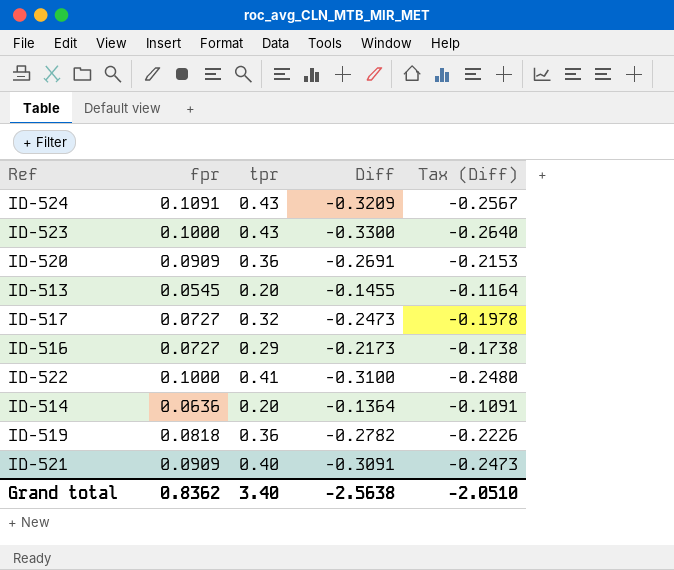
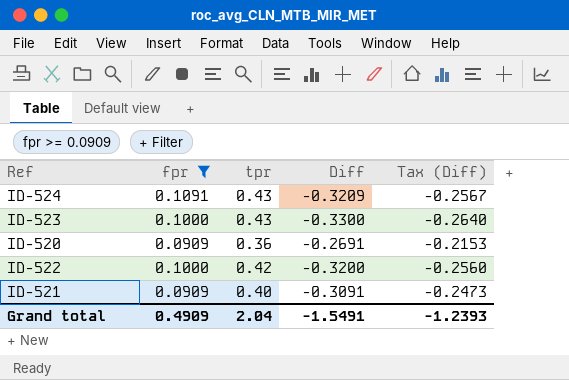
filter: none -> fpr >= 0.0909
ID-522 | tpr: 0.41 -> 0.42
ID-522 | Diff: -0.3100 -> -0.3200
ID-522 | Tax (Diff): -0.2480 -> -0.2560
Grand total | fpr: 0.8362 -> 0.4909
Grand total | tpr: 3.40 -> 2.04
Grand total | Diff: -2.5638 -> -1.5491
Grand total | Tax (Diff): -2.0510 -> -1.2393

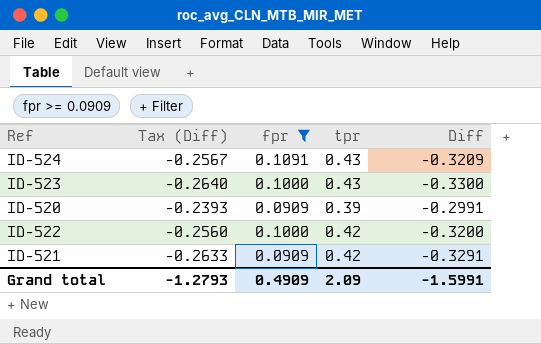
column Tax (Diff) | position: 5 -> 2
ID-520 | Tax (Diff): -0.2153 -> -0.2393
ID-520 | tpr: 0.36 -> 0.39
ID-520 | Diff: -0.2691 -> -0.2991
ID-521 | Tax (Diff): -0.2473 -> -0.2633
ID-521 | tpr: 0.40 -> 0.42
ID-521 | Diff: -0.3091 -> -0.3291
Grand total | Tax (Diff): -1.2393 -> -1.2793
Grand total | tpr: 2.04 -> 2.09
Grand total | Diff: -1.5491 -> -1.5991

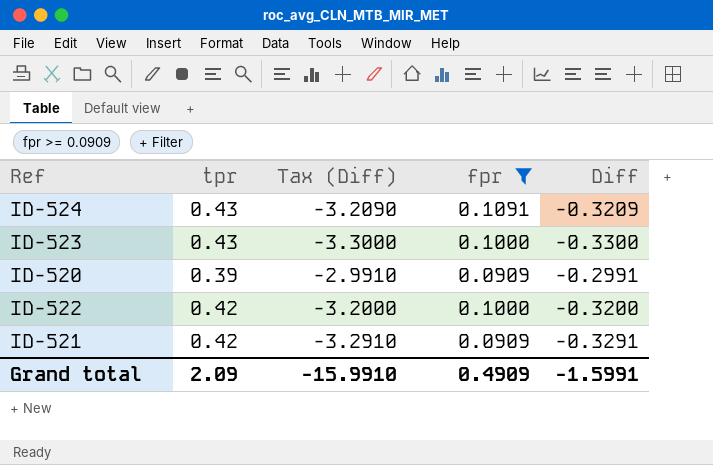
column tpr | position: 4 -> 2
column Tax (Diff) | formula: [Diff] * 0.8 -> [Diff] * 10
Grand total | Tax (Diff): -1.2793 -> -15.9910

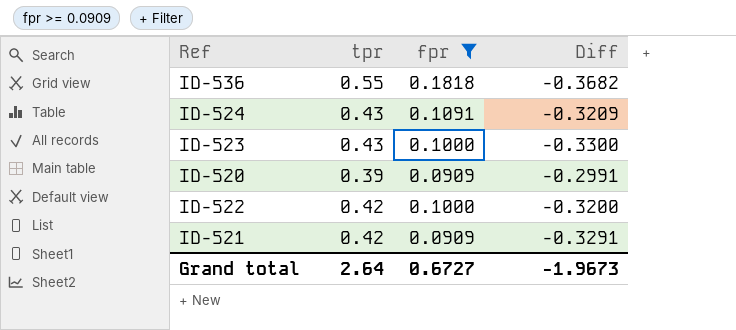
column Tax (Diff) | formula: [Diff] * 10 -> none
row ID-536: none -> 0.55 | 0.1818 | -0.3682
Grand total | tpr: 2.09 -> 2.64
Grand total | fpr: 0.4909 -> 0.6727
Grand total | Diff: -1.5991 -> -1.9673

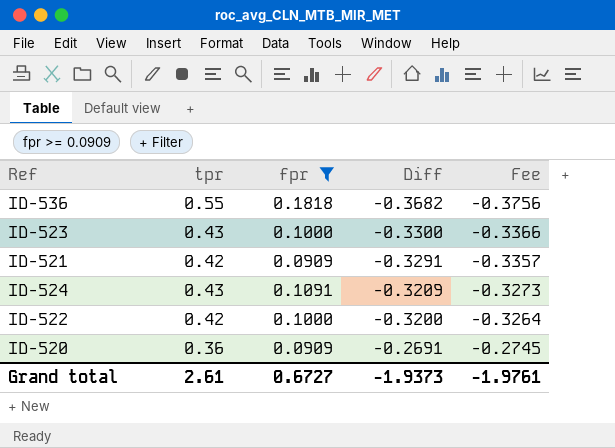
row order: none -> Diff ascending
column Fee | formula: none -> [Diff] * 1.02
ID-520 | tpr: 0.39 -> 0.36
ID-520 | Diff: -0.2991 -> -0.2691
Grand total | tpr: 2.64 -> 2.61
Grand total | Diff: -1.9673 -> -1.9373

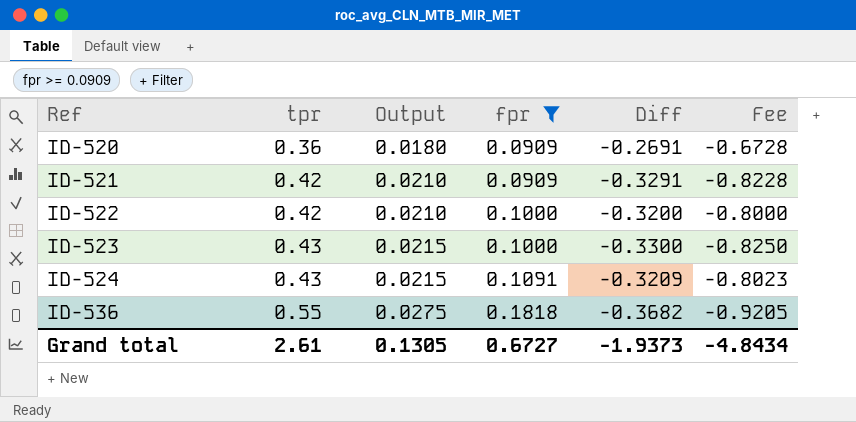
row order: Diff ascending -> Ref ascending
column Output | formula: none -> [tpr] * 0.05
column Fee | formula: [Diff] * 1.02 -> [Diff] * 2.5
Grand total | Fee: -1.9761 -> -4.8434

